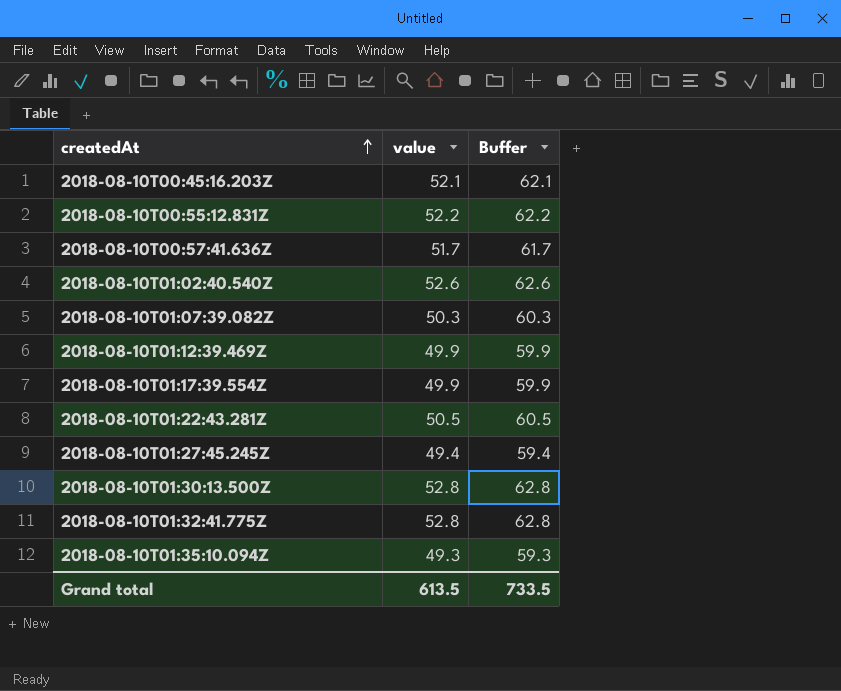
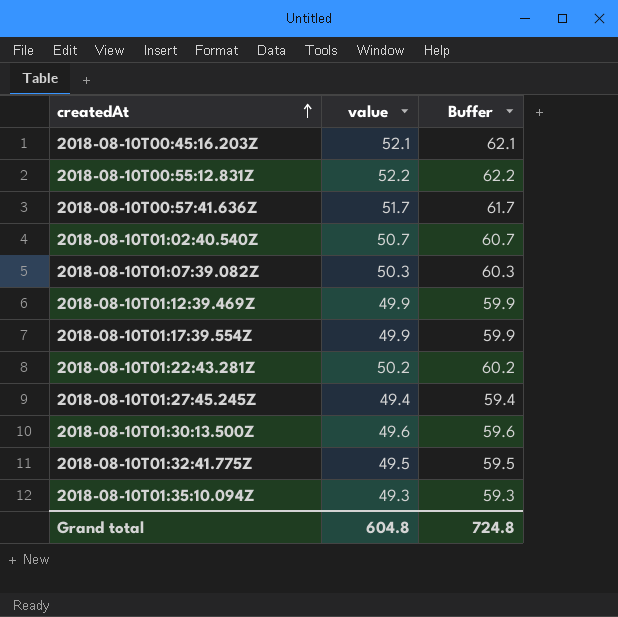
2018-08-10T01:02:40.540Z | value: 52.6 -> 50.7
2018-08-10T01:02:40.540Z | Buffer: 62.6 -> 60.7
2018-08-10T01:22:43.281Z | value: 50.5 -> 50.2
2018-08-10T01:22:43.281Z | Buffer: 60.5 -> 60.2
2018-08-10T01:30:13.500Z | value: 52.8 -> 49.6
2018-08-10T01:30:13.500Z | Buffer: 62.8 -> 59.6
2018-08-10T01:32:41.775Z | value: 52.8 -> 49.5
2018-08-10T01:32:41.775Z | Buffer: 62.8 -> 59.5
Grand total | value: 613.5 -> 604.8
Grand total | Buffer: 733.5 -> 724.8

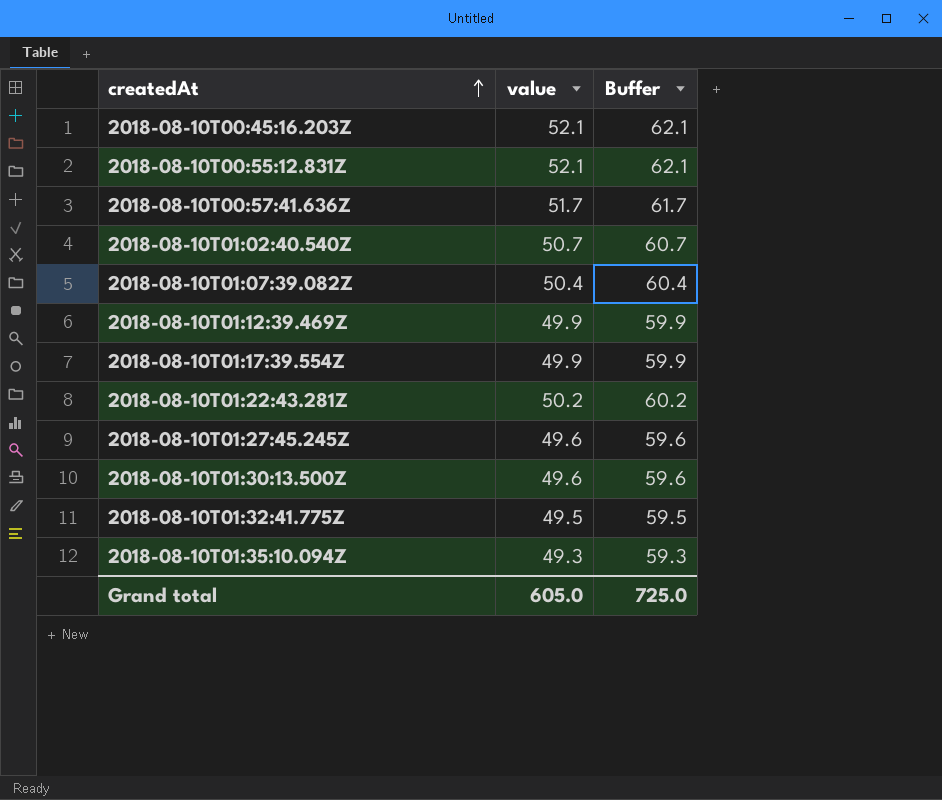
2018-08-10T00:55:12.831Z | value: 52.2 -> 52.1
2018-08-10T00:55:12.831Z | Buffer: 62.2 -> 62.1
2018-08-10T01:07:39.082Z | value: 50.3 -> 50.4
2018-08-10T01:07:39.082Z | Buffer: 60.3 -> 60.4
2018-08-10T01:27:45.245Z | value: 49.4 -> 49.6
2018-08-10T01:27:45.245Z | Buffer: 59.4 -> 59.6
Grand total | value: 604.8 -> 605.0
Grand total | Buffer: 724.8 -> 725.0

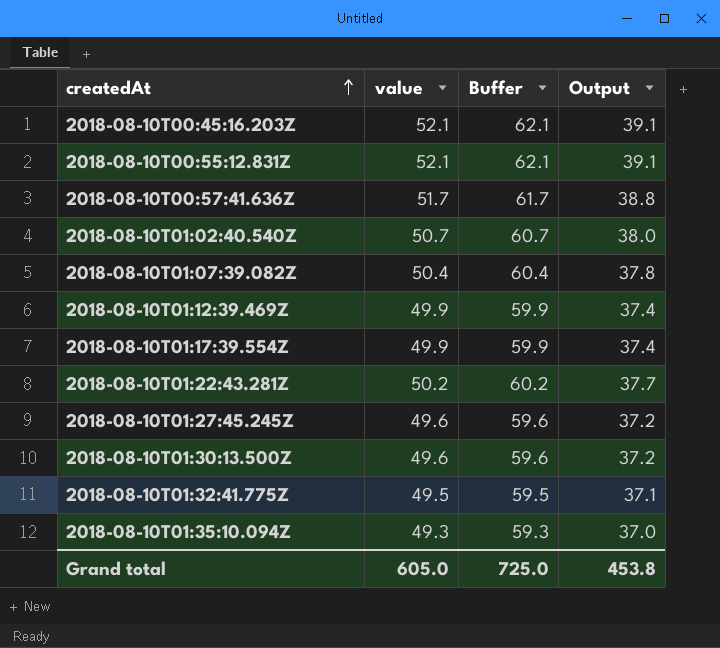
column Output | formula: none -> [value] * 0.75

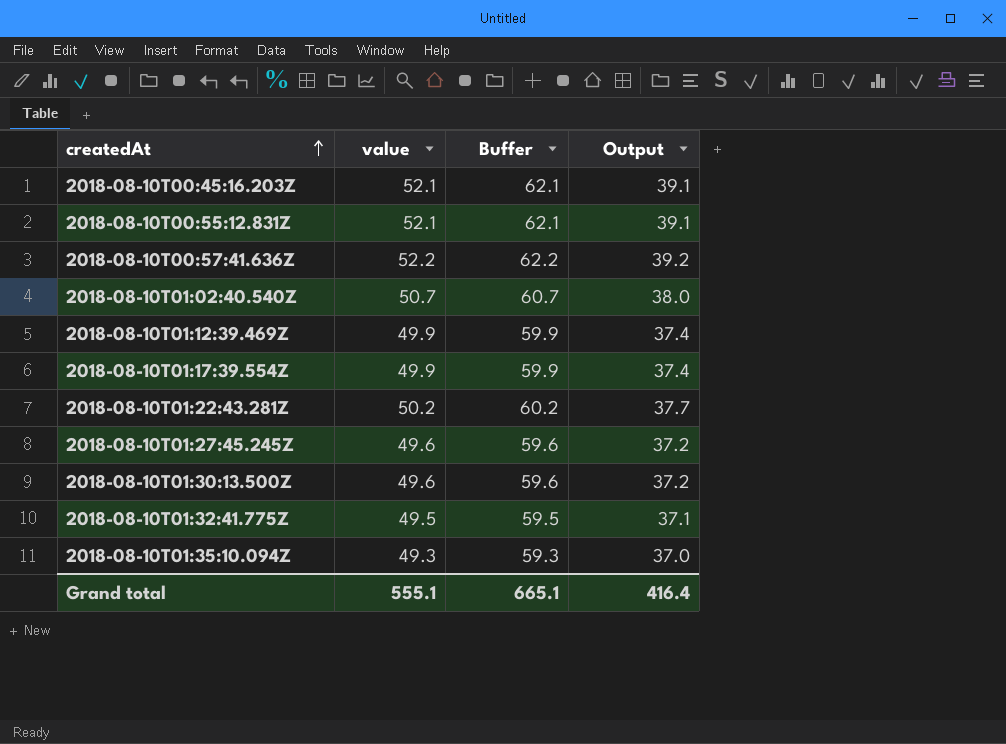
row 2018-08-10T01:07:39.082Z: 50.4 | 60.4 | 37.8 -> none
2018-08-10T00:57:41.636Z | value: 51.7 -> 52.2
2018-08-10T00:57:41.636Z | Buffer: 61.7 -> 62.2
2018-08-10T00:57:41.636Z | Output: 38.8 -> 39.2
Grand total | value: 605.0 -> 555.1
Grand total | Buffer: 725.0 -> 665.1
Grand total | Output: 453.8 -> 416.4

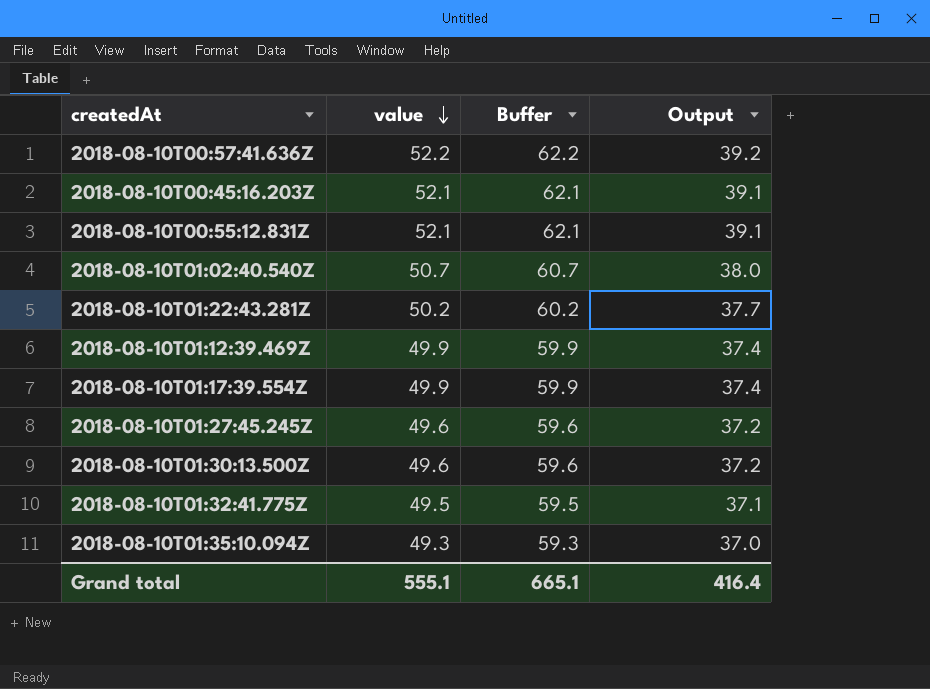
row order: createdAt ascending -> value descending

